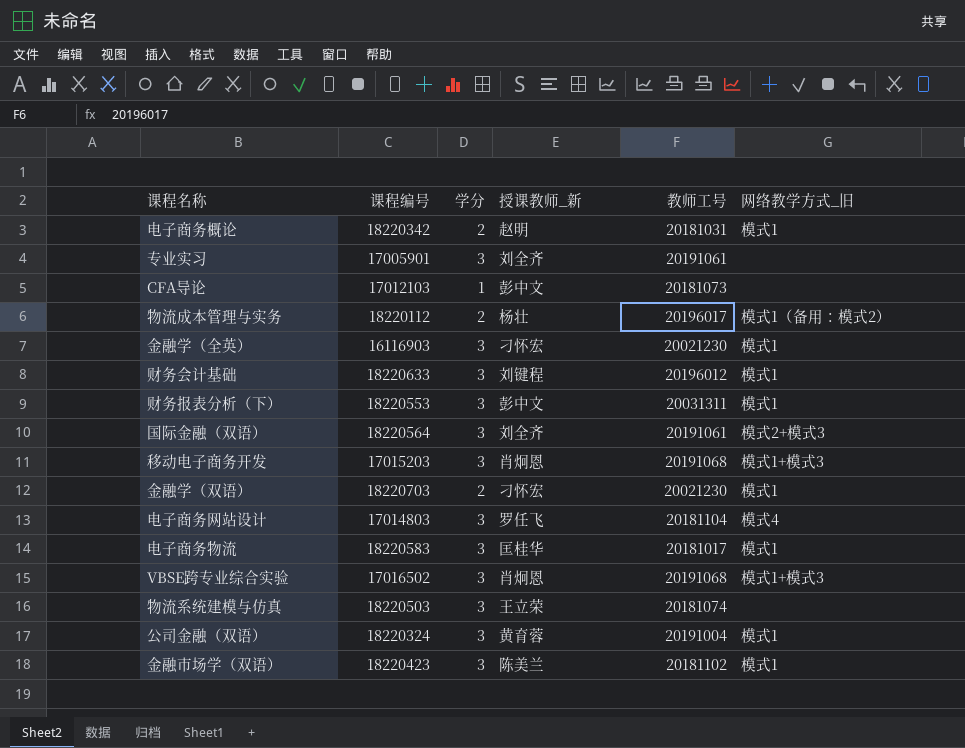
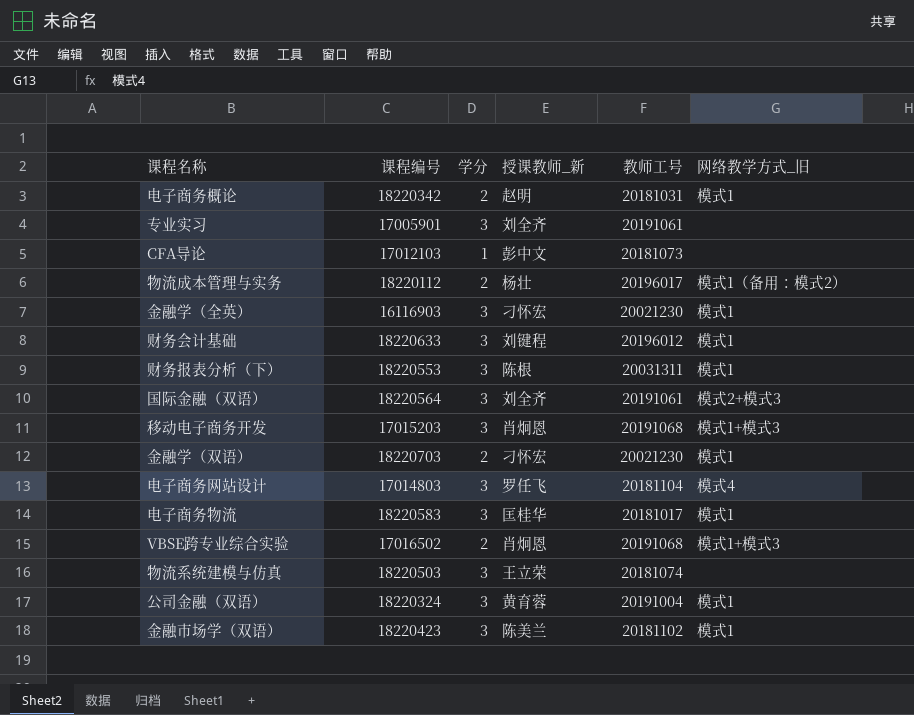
财务报表分析（下） | 授课教师_新: 彭中文 -> 陈根
VBSE跨专业综合实验 | 学分: 3 -> 2

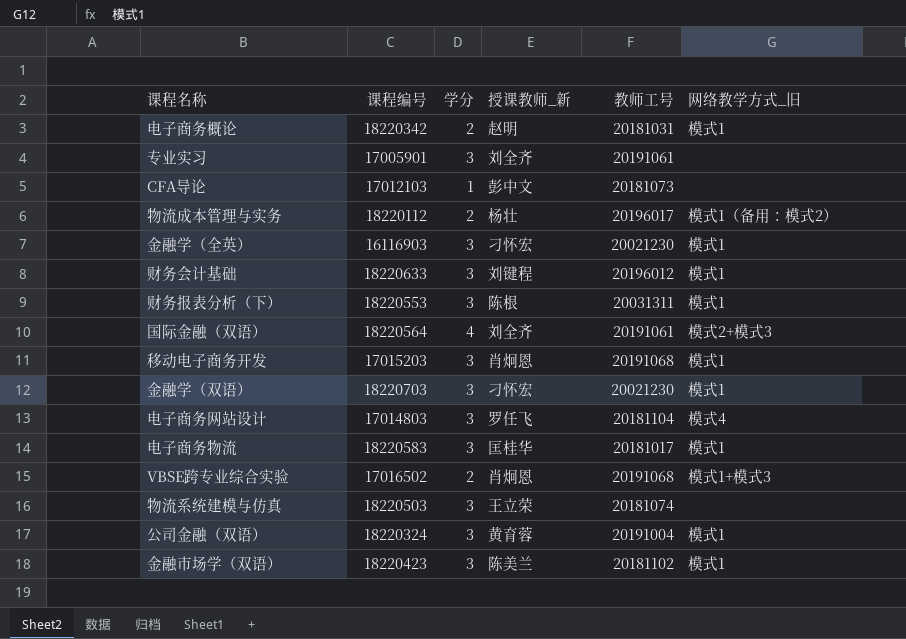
国际金融（双语） | 学分: 3 -> 4
移动电子商务开发 | 网络教学方式_旧: 模式1+模式3 -> 模式1
金融学（双语） | 学分: 2 -> 3

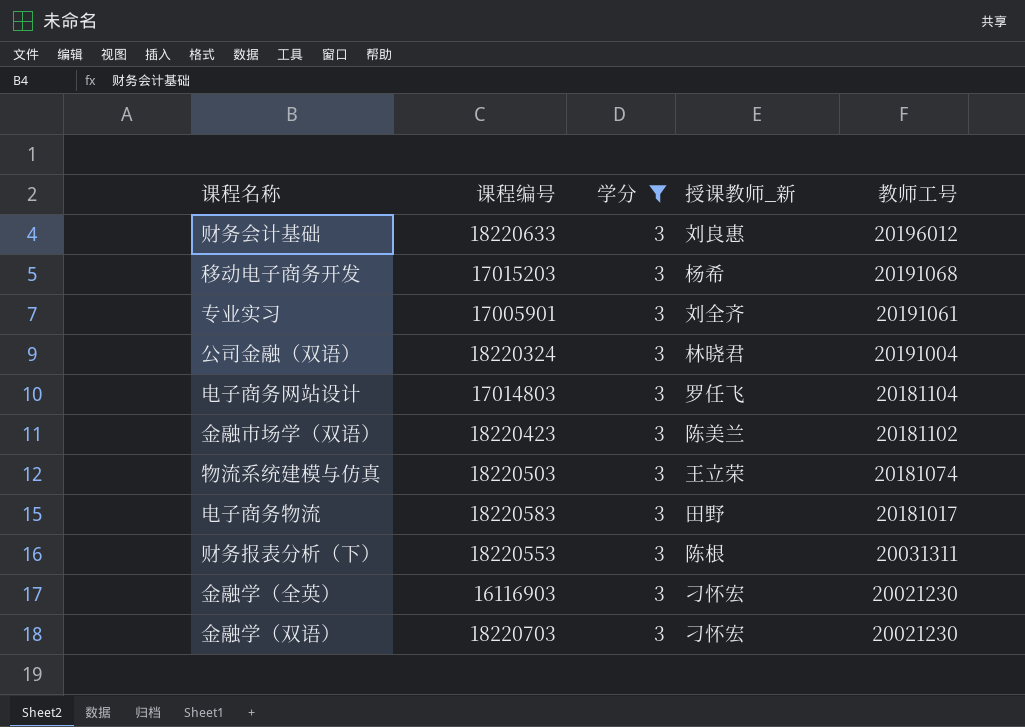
filter: none -> 学分 = 3
row order: none -> 教师工号 descending
column 网络教学方式_旧 | position: 6 -> none
财务会计基础 | 授课教师_新: 刘键程 -> 刘良惠
移动电子商务开发 | 授课教师_新: 肖炯恩 -> 杨希
公司金融（双语） | 授课教师_新: 黄育蓉 -> 林晓君
电子商务物流 | 授课教师_新: 匡桂华 -> 田野

